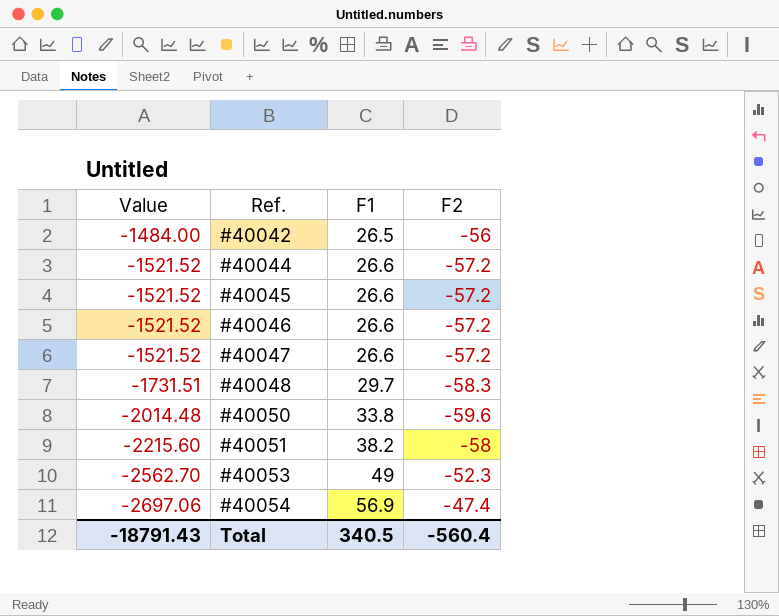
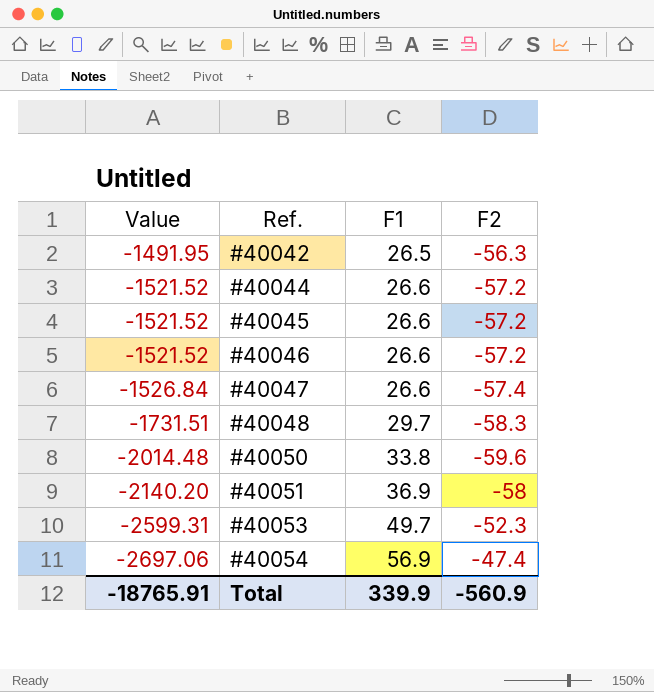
#40042 | Value: -1484.00 -> -1491.95
#40042 | F2: -56 -> -56.3
#40047 | Value: -1521.52 -> -1526.84
#40047 | F2: -57.2 -> -57.4
#40051 | Value: -2215.60 -> -2140.20
#40051 | F1: 38.2 -> 36.9
#40053 | Value: -2562.70 -> -2599.31
#40053 | F1: 49 -> 49.7
Total | Value: -18791.43 -> -18765.91
Total | F1: 340.5 -> 339.9
Total | F2: -560.4 -> -560.9

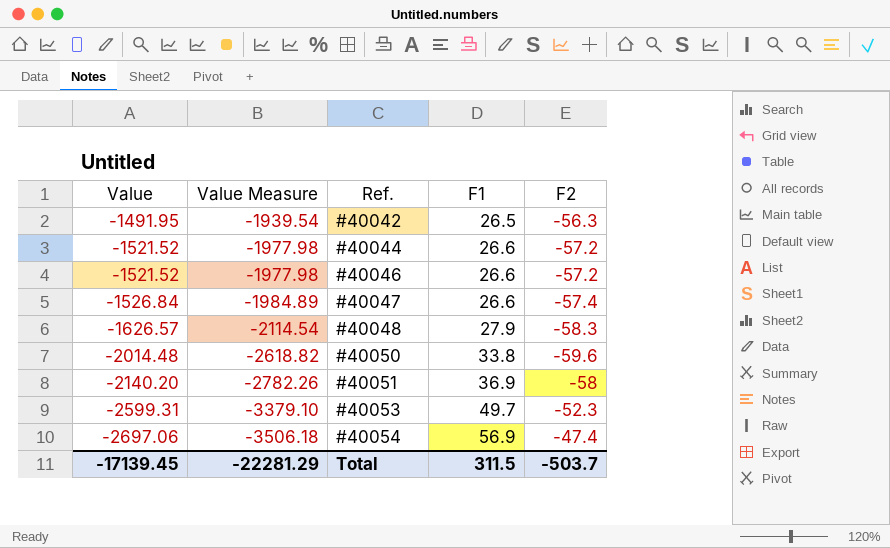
column Value Measure | formula: none -> [Value] * 1.3
row #40045: -1521.52 | 26.6 | -57.2 -> none
#40048 | Value: -1731.51 -> -1626.57
#40048 | F1: 29.7 -> 27.9
Total | Value: -18765.91 -> -17139.45
Total | F1: 339.9 -> 311.5
Total | F2: -560.9 -> -503.7

